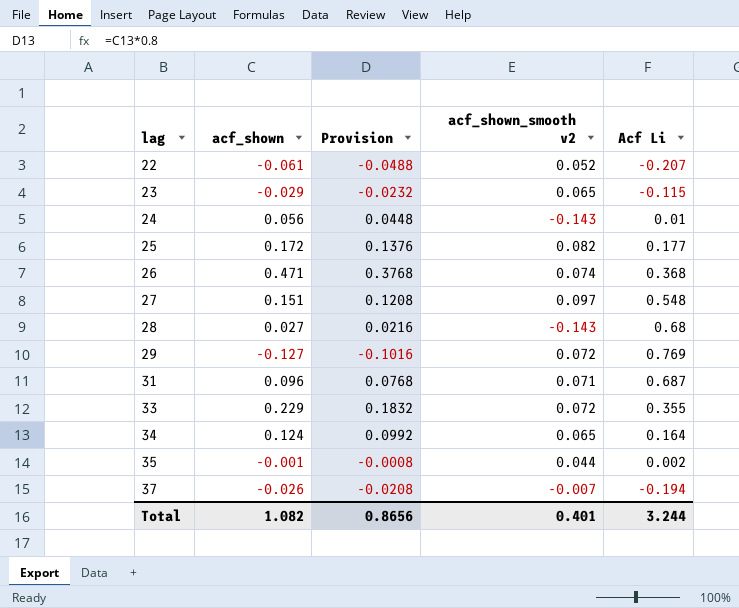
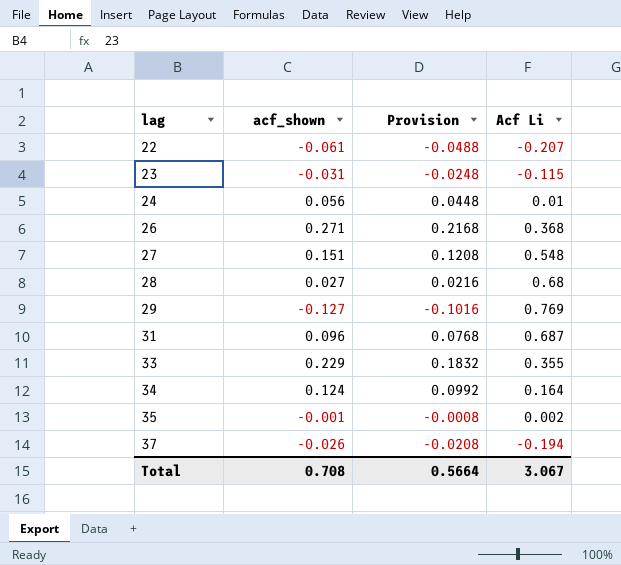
column acf_shown_smooth v2 | position: 4 -> none
row 25: 0.172 | 0.1376 | 0.082 | 0.177 -> none
23 | acf_shown: -0.029 -> -0.031
23 | Provision: -0.0232 -> -0.0248
26 | acf_shown: 0.471 -> 0.271
26 | Provision: 0.3768 -> 0.2168
Total | acf_shown: 1.082 -> 0.708
Total | Provision: 0.8656 -> 0.5664
Total | Acf Li: 3.244 -> 3.067

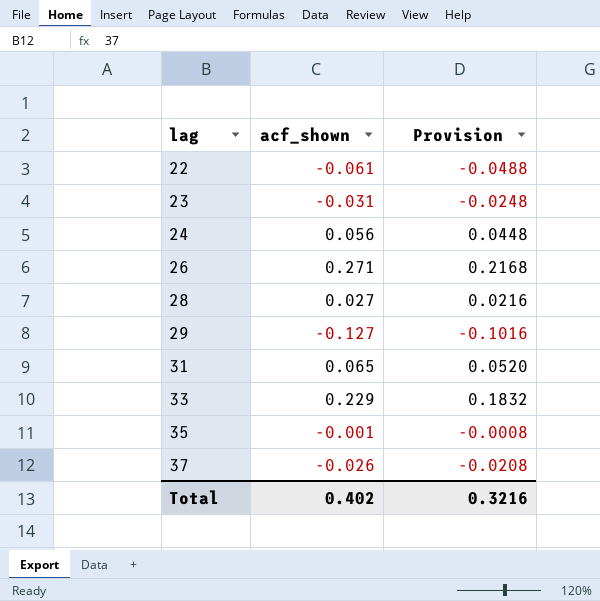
column Acf Li | position: 4 -> none
row 27: 0.151 | 0.1208 | 0.548 -> none
row 34: 0.124 | 0.0992 | 0.164 -> none
31 | acf_shown: 0.096 -> 0.065
31 | Provision: 0.0768 -> 0.0520
Total | acf_shown: 0.708 -> 0.402
Total | Provision: 0.5664 -> 0.3216

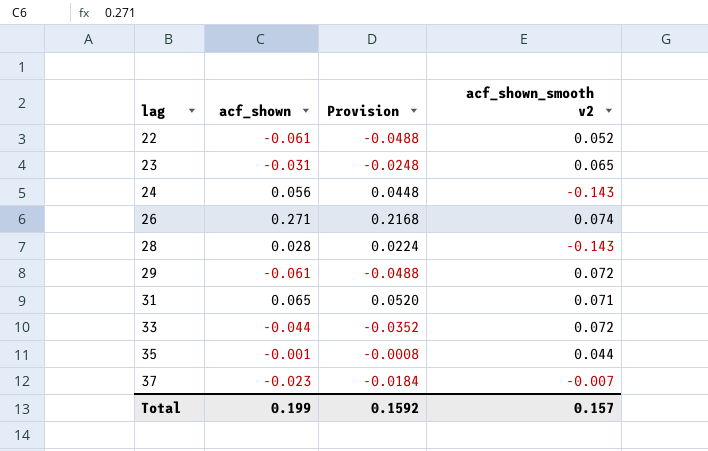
column acf_shown_smooth v2 | position: none -> 4
28 | acf_shown: 0.027 -> 0.028
28 | Provision: 0.0216 -> 0.0224
29 | acf_shown: -0.127 -> -0.061
29 | Provision: -0.1016 -> -0.0488
33 | acf_shown: 0.229 -> -0.044
33 | Provision: 0.1832 -> -0.0352
37 | acf_shown: -0.026 -> -0.023
37 | Provision: -0.0208 -> -0.0184
Total | acf_shown: 0.402 -> 0.199
Total | Provision: 0.3216 -> 0.1592

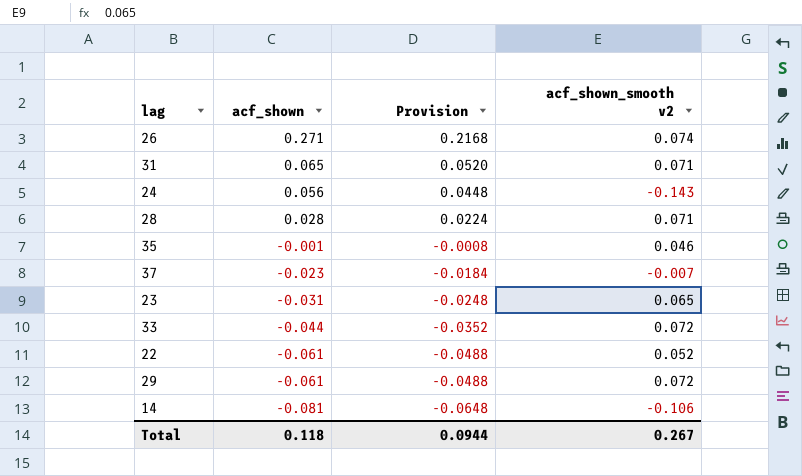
row order: lag ascending -> acf_shown descending
28 | acf_shown_smooth v2: -0.143 -> 0.071
35 | acf_shown_smooth v2: 0.044 -> 0.046
row 14: none -> -0.081 | -0.0648 | -0.106
Total | acf_shown: 0.199 -> 0.118
Total | Provision: 0.1592 -> 0.0944
Total | acf_shown_smooth v2: 0.157 -> 0.267

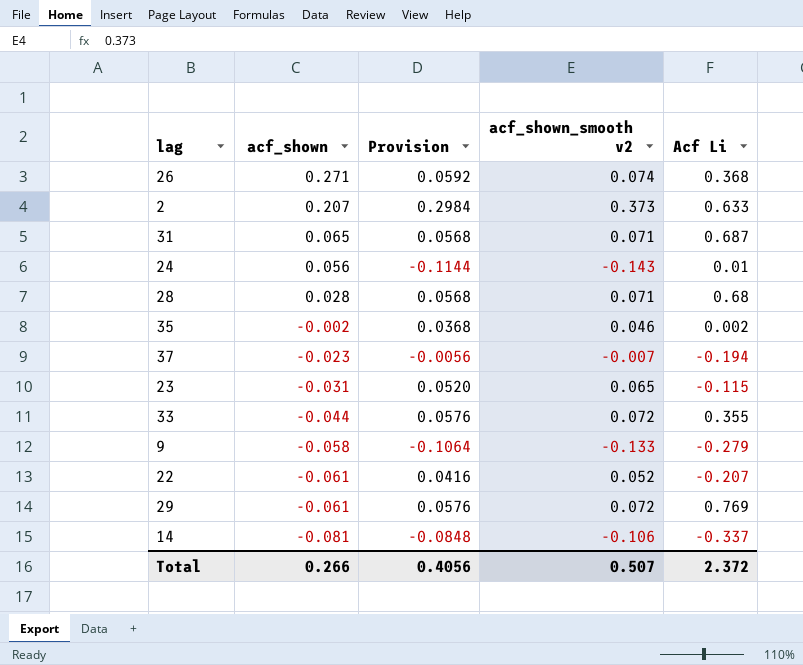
column Provision | formula: [acf_shown] * 0.8 -> [acf_shown_smooth v2] * 0.8
column Acf Li | position: none -> 5
row 2: none -> 0.207 | 0.2984 | 0.373 | 0.633
35 | acf_shown: -0.001 -> -0.002
row 9: none -> -0.058 | -0.1064 | -0.133 | -0.279
Total | acf_shown: 0.118 -> 0.266
Total | Provision: 0.0944 -> 0.4056
Total | acf_shown_smooth v2: 0.267 -> 0.507

